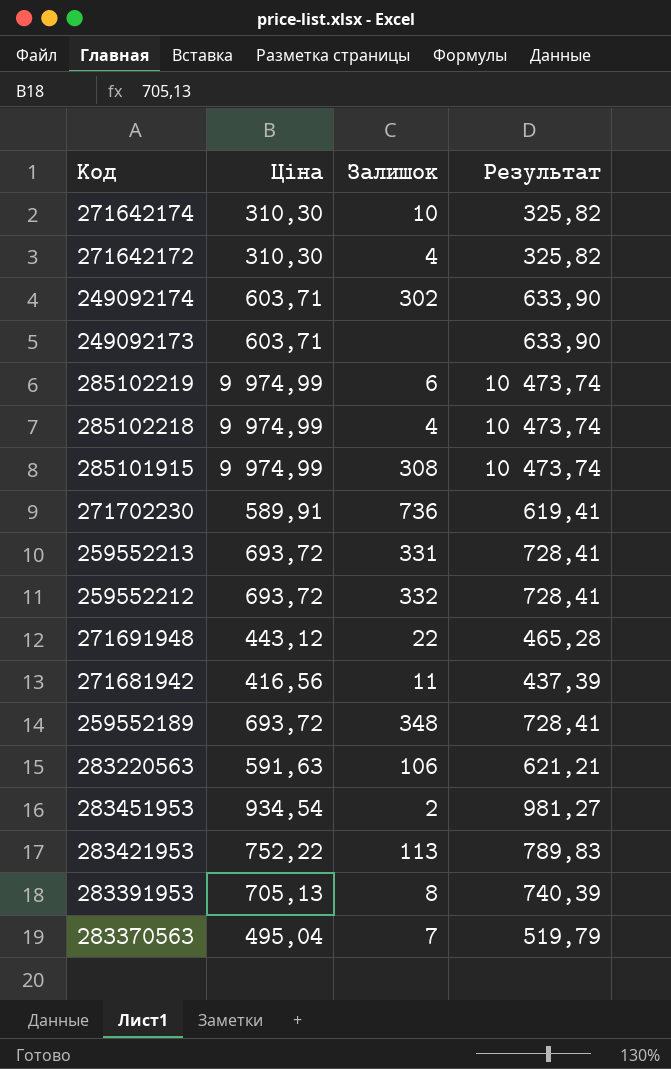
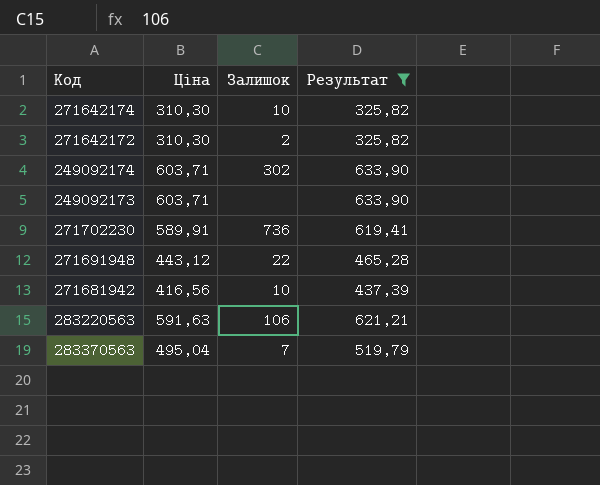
filter: none -> Результат <= 633,90
271642172 | Залишок: 4 -> 2
271681942 | Залишок: 11 -> 10

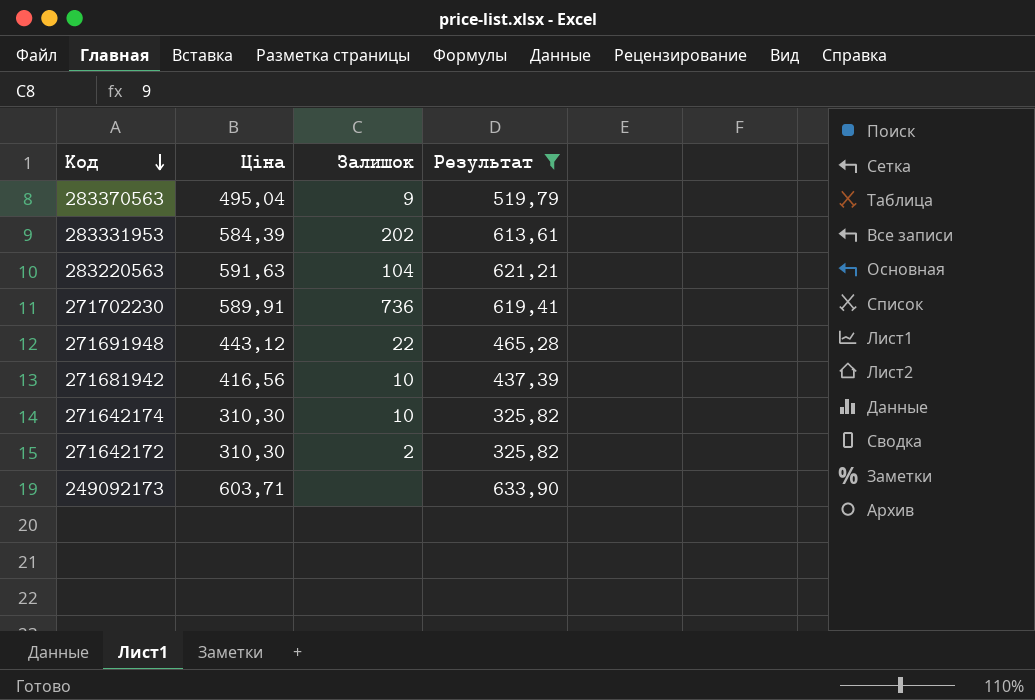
row order: none -> Код descending
row 249092174: 603,71 | 302 | 633,90 -> none
283370563 | Залишок: 7 -> 9
row 283331953: none -> 584,39 | 202 | 613,61
283220563 | Залишок: 106 -> 104

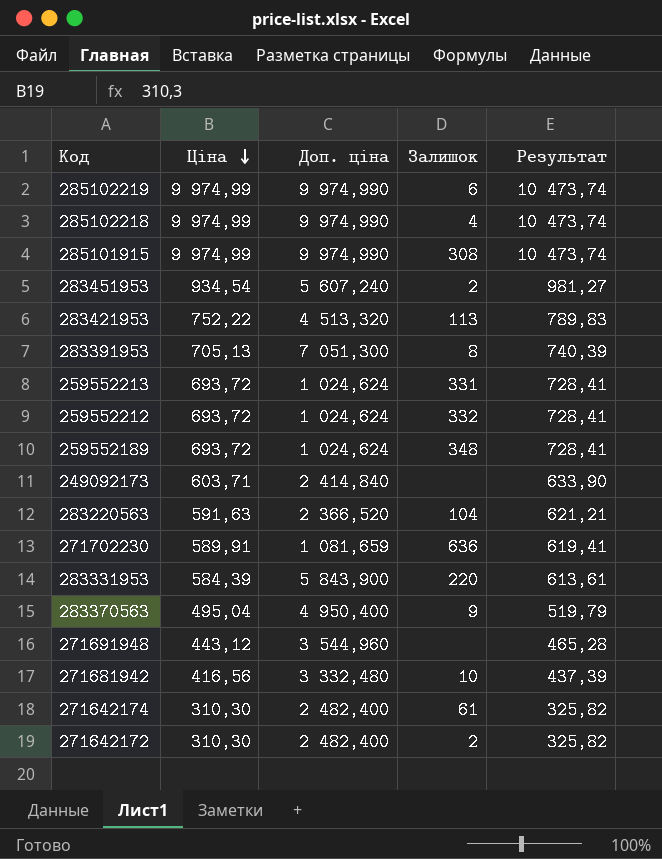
filter: Результат <= 633,90 -> none
row order: Код descending -> Ціна descending
column Доп. ціна | position: none -> 3
271702230 | Залишок: 736 -> 636
283331953 | Залишок: 202 -> 220
271691948 | Залишок: 22 -> none
271642174 | Залишок: 10 -> 61

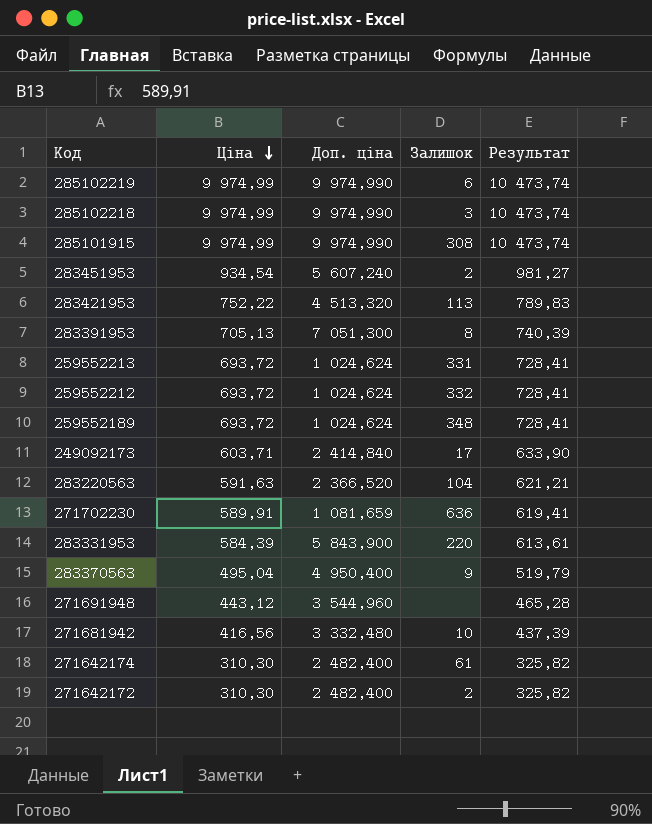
285102218 | Залишок: 4 -> 3
249092173 | Залишок: none -> 17

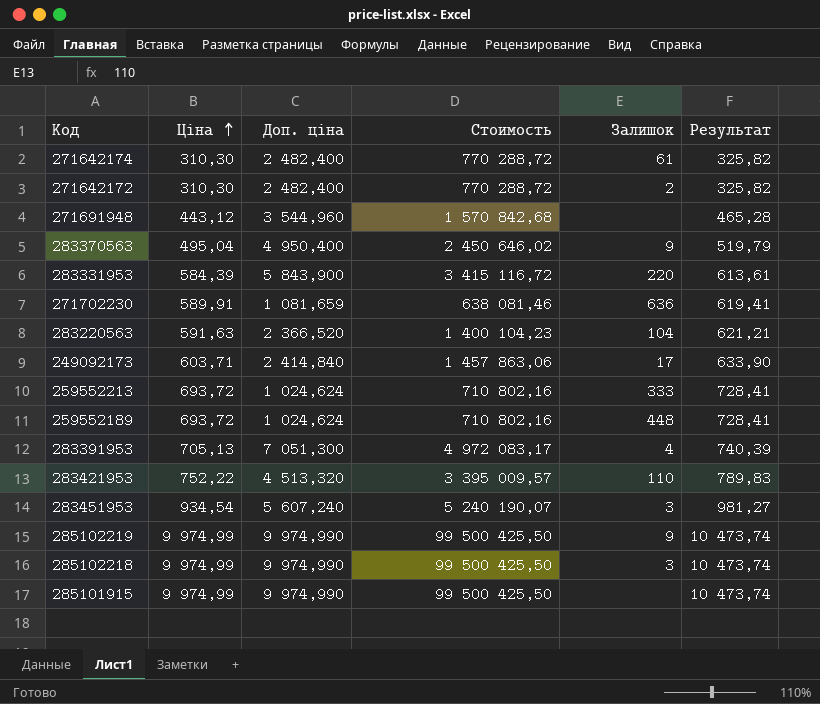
row order: Ціна descending -> Ціна ascending
column Стоимость | formula: none -> [Ціна] * [Доп. ціна]
row 259552212: 693,72 | 1 024,624 | 332 | 728,41 -> none
row 271681942: 416,56 | 3 332,480 | 10 | 437,39 -> none
259552213 | Залишок: 331 -> 333
259552189 | Залишок: 348 -> 448
283391953 | Залишок: 8 -> 4
283421953 | Залишок: 113 -> 110
283451953 | Залишок: 2 -> 3
285102219 | Залишок: 6 -> 9
285101915 | Залишок: 308 -> none

